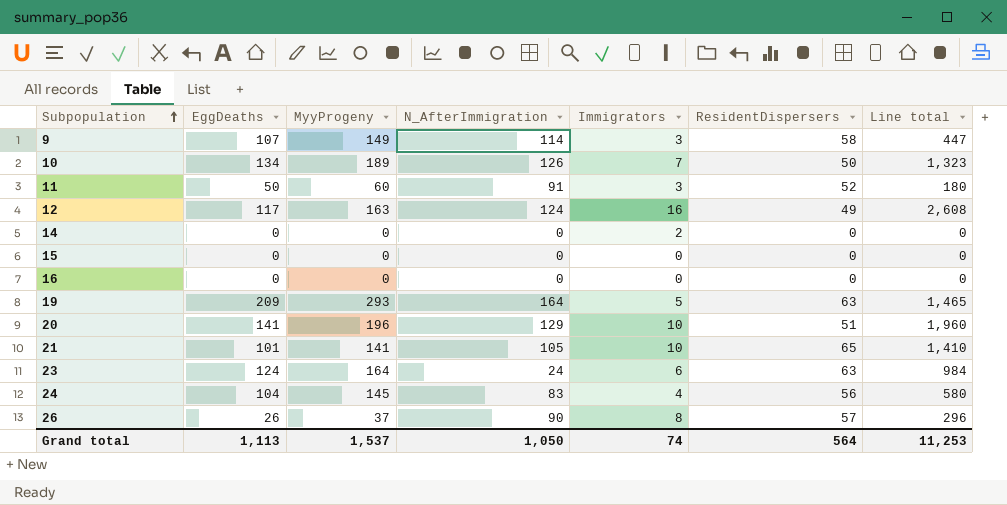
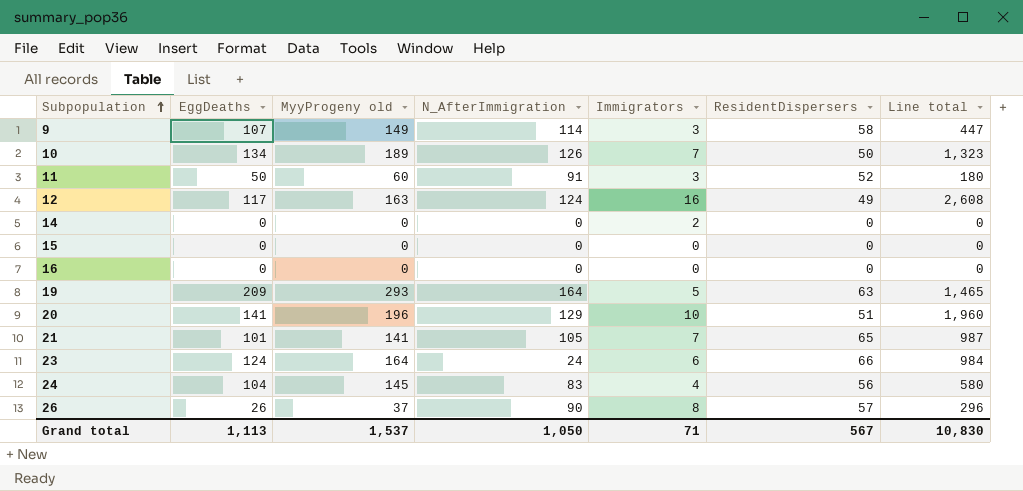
column name: MyyProgeny -> MyyProgeny old
21 | Immigrators: 10 -> 7
21 | Line total: 1,410 -> 987
23 | ResidentDispersers: 63 -> 66
Grand total | Immigrators: 74 -> 71
Grand total | ResidentDispersers: 564 -> 567
Grand total | Line total: 11,253 -> 10,830

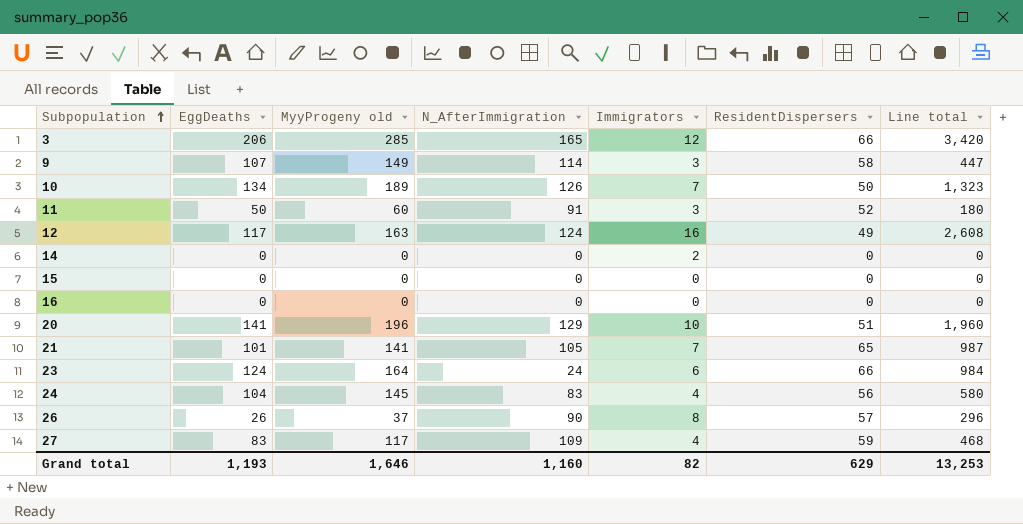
row 19: 209 | 293 | 164 | 5 | 63 | 1,465 -> none
row 3: none -> 206 | 285 | 165 | 12 | 66 | 3,420
row 27: none -> 83 | 117 | 109 | 4 | 59 | 468
Grand total | EggDeaths: 1,113 -> 1,193
Grand total | MyyProgeny old: 1,537 -> 1,646
Grand total | N_AfterImmigration: 1,050 -> 1,160
Grand total | Immigrators: 71 -> 82
Grand total | ResidentDispersers: 567 -> 629
Grand total | Line total: 10,830 -> 13,253

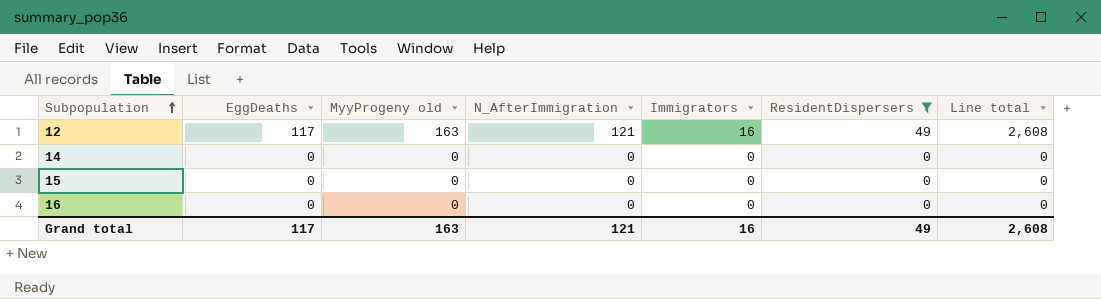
filter: none -> ResidentDispersers <= 49
12 | N_AfterImmigration: 124 -> 121
14 | Immigrators: 2 -> 0
Grand total | EggDeaths: 1,193 -> 117
Grand total | MyyProgeny old: 1,646 -> 163
Grand total | N_AfterImmigration: 1,160 -> 121
Grand total | Immigrators: 82 -> 16
Grand total | ResidentDispersers: 629 -> 49
Grand total | Line total: 13,253 -> 2,608

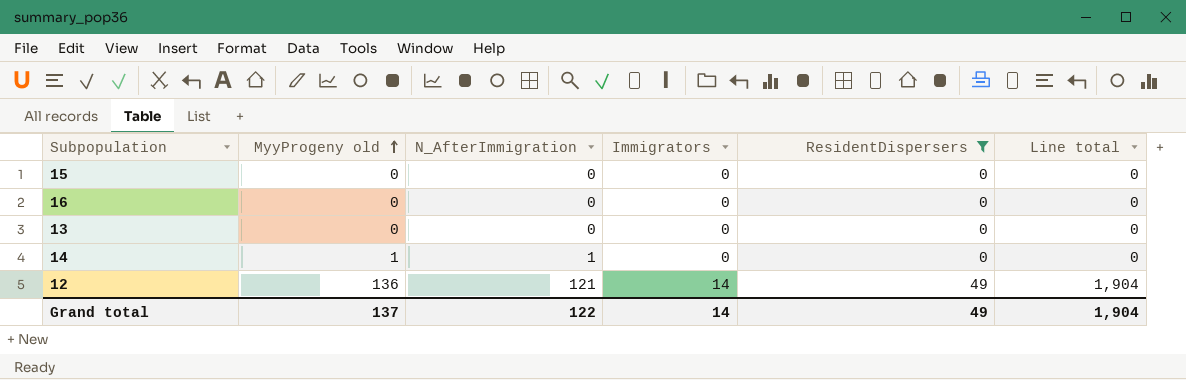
row order: Subpopulation ascending -> MyyProgeny old ascending
column EggDeaths | position: 2 -> none
row 13: none -> 0 | 0 | 0 | 0 | 0
14 | MyyProgeny old: 0 -> 1
14 | N_AfterImmigration: 0 -> 1
12 | MyyProgeny old: 163 -> 136
12 | Immigrators: 16 -> 14
12 | Line total: 2,608 -> 1,904
Grand total | MyyProgeny old: 163 -> 137
Grand total | N_AfterImmigration: 121 -> 122
Grand total | Immigrators: 16 -> 14
Grand total | Line total: 2,608 -> 1,904

